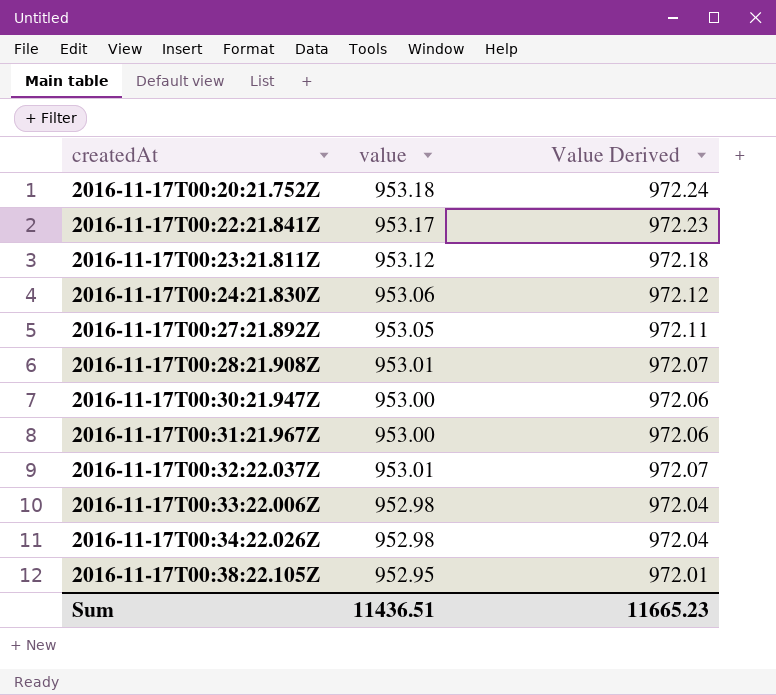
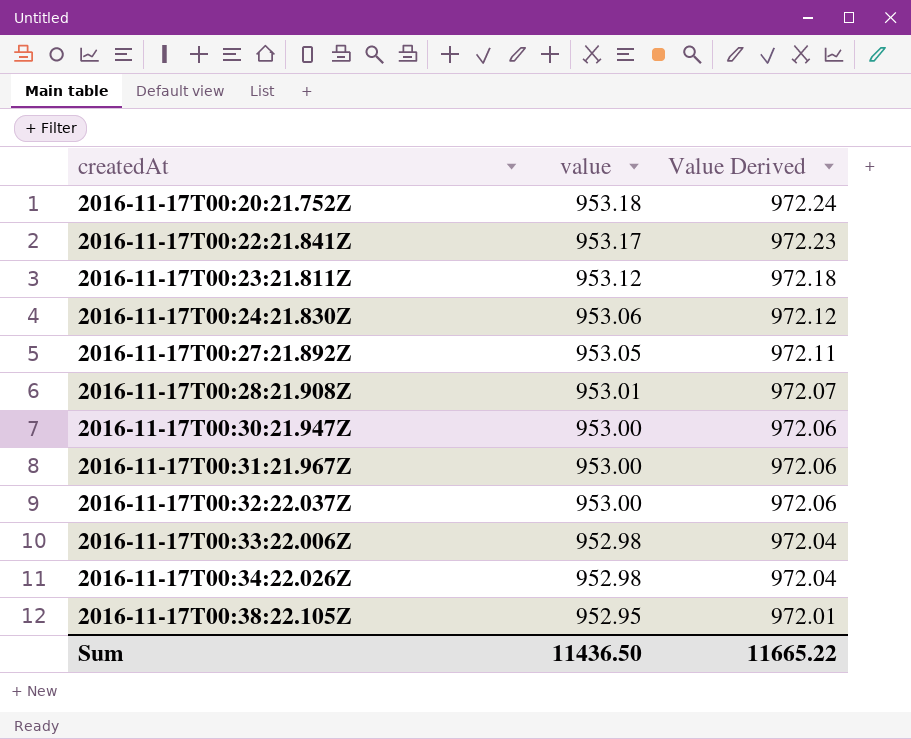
2016-11-17T00:32:22.037Z | value: 953.01 -> 953.00
2016-11-17T00:32:22.037Z | Value Derived: 972.07 -> 972.06
Sum | value: 11436.51 -> 11436.50
Sum | Value Derived: 11665.23 -> 11665.22

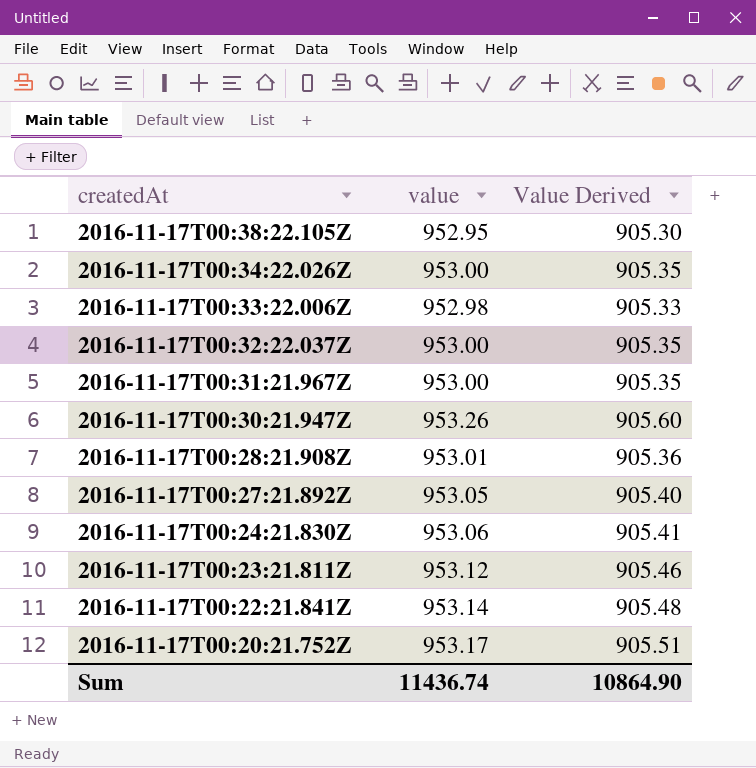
row order: createdAt ascending -> createdAt descending
column Value Derived | formula: [value] * 1.02 -> [value] * 0.95
2016-11-17T00:34:22.026Z | value: 952.98 -> 953.00
2016-11-17T00:30:21.947Z | value: 953.00 -> 953.26
2016-11-17T00:22:21.841Z | value: 953.17 -> 953.14
2016-11-17T00:20:21.752Z | value: 953.18 -> 953.17
Sum | value: 11436.50 -> 11436.74
Sum | Value Derived: 11665.22 -> 10864.90

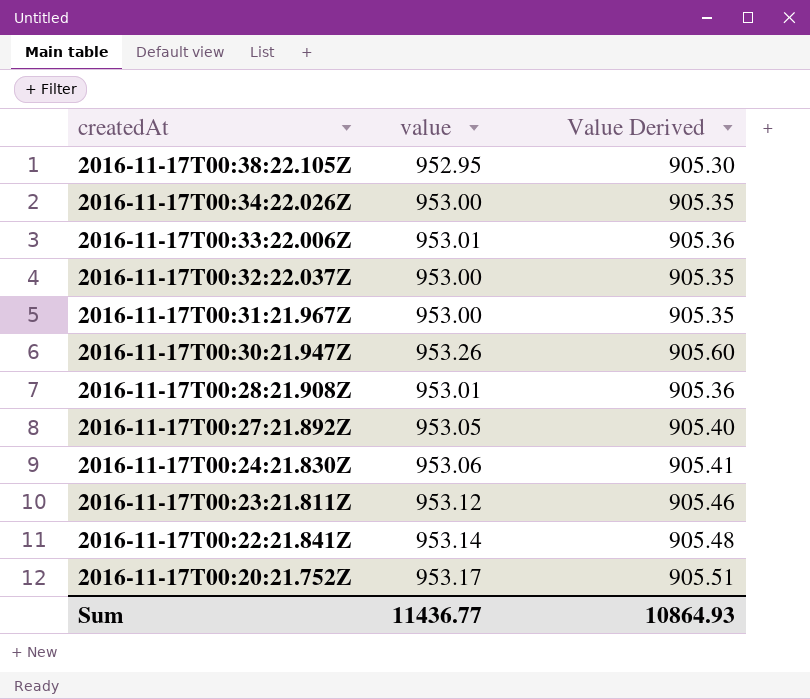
2016-11-17T00:33:22.006Z | value: 952.98 -> 953.01
2016-11-17T00:33:22.006Z | Value Derived: 905.33 -> 905.36
Sum | value: 11436.74 -> 11436.77
Sum | Value Derived: 10864.90 -> 10864.93

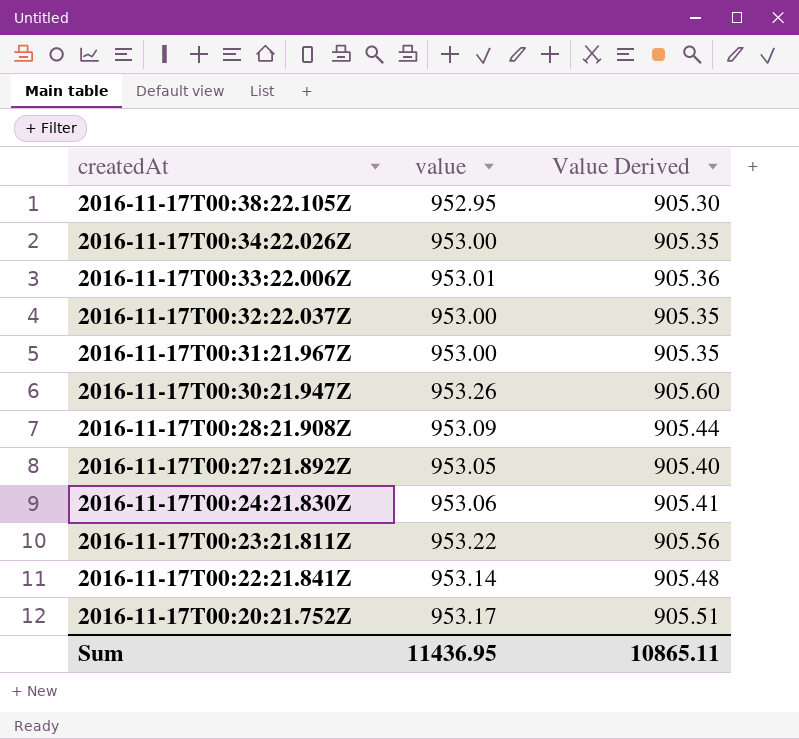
2016-11-17T00:28:21.908Z | value: 953.01 -> 953.09
2016-11-17T00:28:21.908Z | Value Derived: 905.36 -> 905.44
2016-11-17T00:23:21.811Z | value: 953.12 -> 953.22
2016-11-17T00:23:21.811Z | Value Derived: 905.46 -> 905.56
Sum | value: 11436.77 -> 11436.95
Sum | Value Derived: 10864.93 -> 10865.11

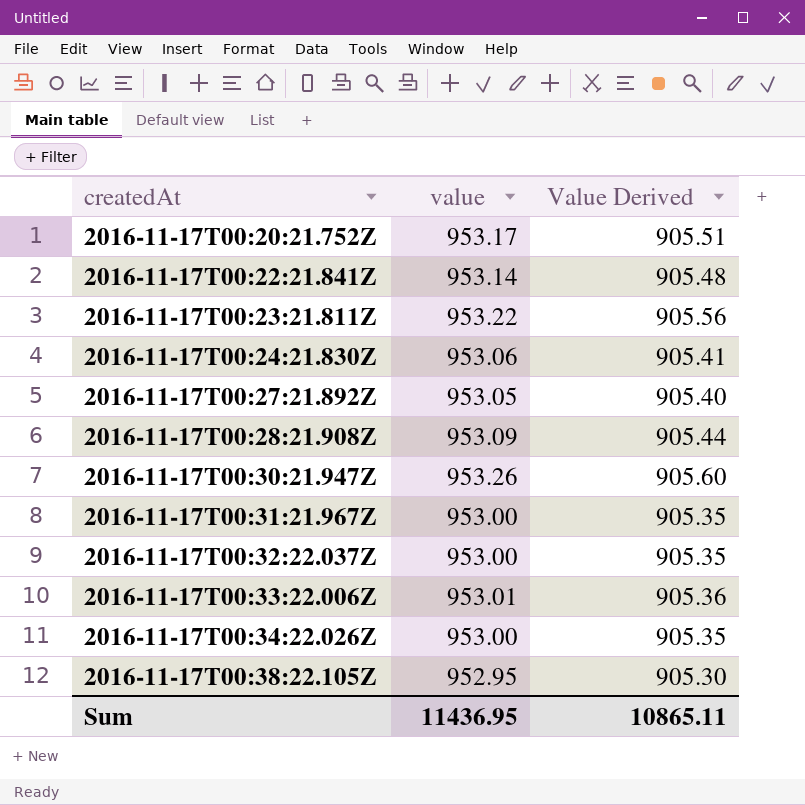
row order: createdAt descending -> createdAt ascending

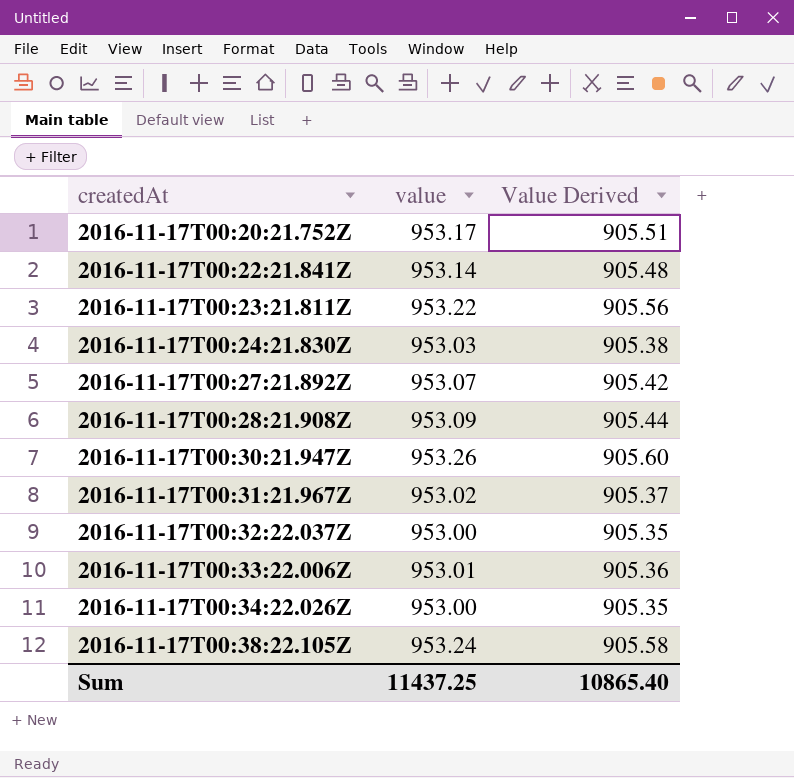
2016-11-17T00:24:21.830Z | value: 953.06 -> 953.03
2016-11-17T00:24:21.830Z | Value Derived: 905.41 -> 905.38
2016-11-17T00:27:21.892Z | value: 953.05 -> 953.07
2016-11-17T00:27:21.892Z | Value Derived: 905.40 -> 905.42
2016-11-17T00:31:21.967Z | value: 953.00 -> 953.02
2016-11-17T00:31:21.967Z | Value Derived: 905.35 -> 905.37
2016-11-17T00:38:22.105Z | value: 952.95 -> 953.24
2016-11-17T00:38:22.105Z | Value Derived: 905.30 -> 905.58
Sum | value: 11436.95 -> 11437.25
Sum | Value Derived: 10865.11 -> 10865.40

